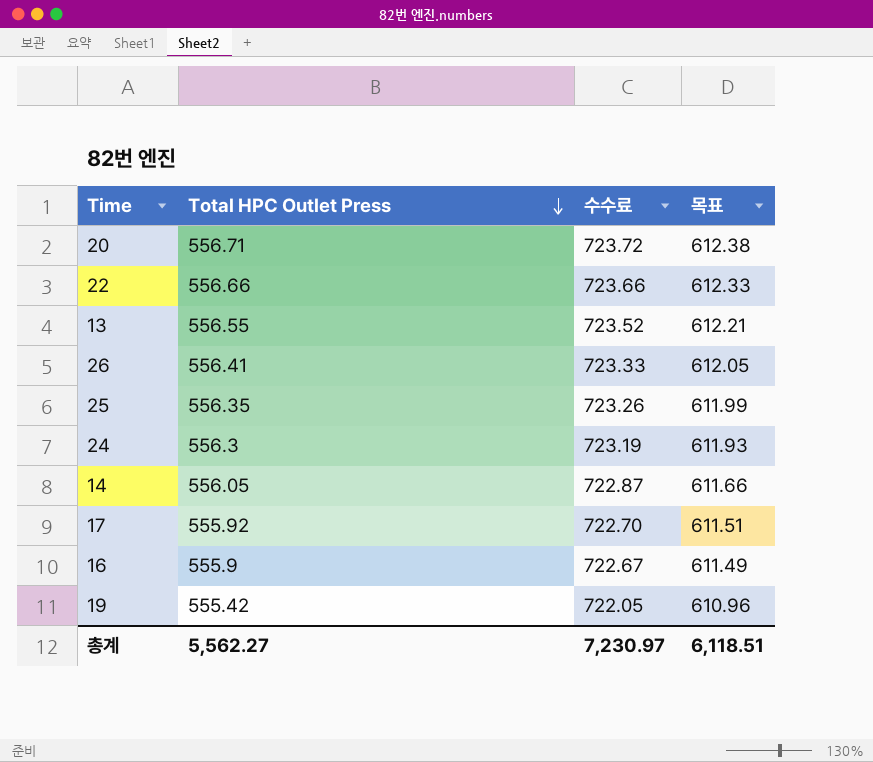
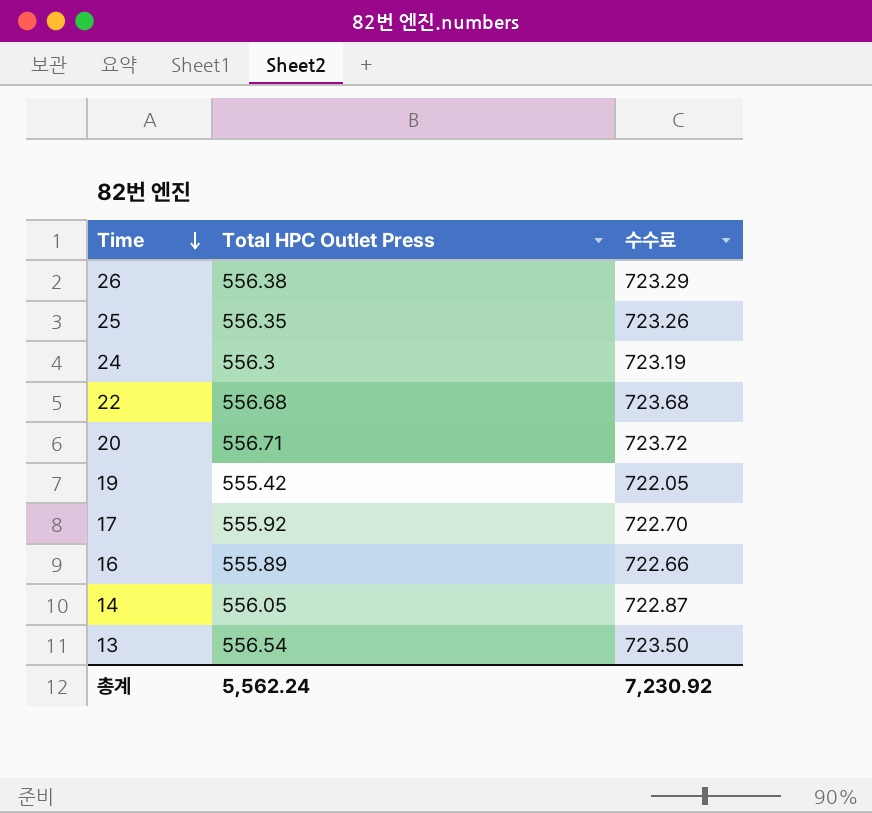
row order: Total HPC Outlet Press descending -> Time descending
column 목표 | formula: [Total HPC Outlet Press] * 1.1 -> none
26 | Total HPC Outlet Press: 556.41 -> 556.38
26 | 수수료: 723.33 -> 723.29
22 | Total HPC Outlet Press: 556.66 -> 556.68
22 | 수수료: 723.66 -> 723.68
16 | Total HPC Outlet Press: 555.9 -> 555.89
16 | 수수료: 722.67 -> 722.66
13 | Total HPC Outlet Press: 556.55 -> 556.54
13 | 수수료: 723.52 -> 723.50
총계 | Total HPC Outlet Press: 5,562.27 -> 5,562.24
총계 | 수수료: 7,230.97 -> 7,230.92

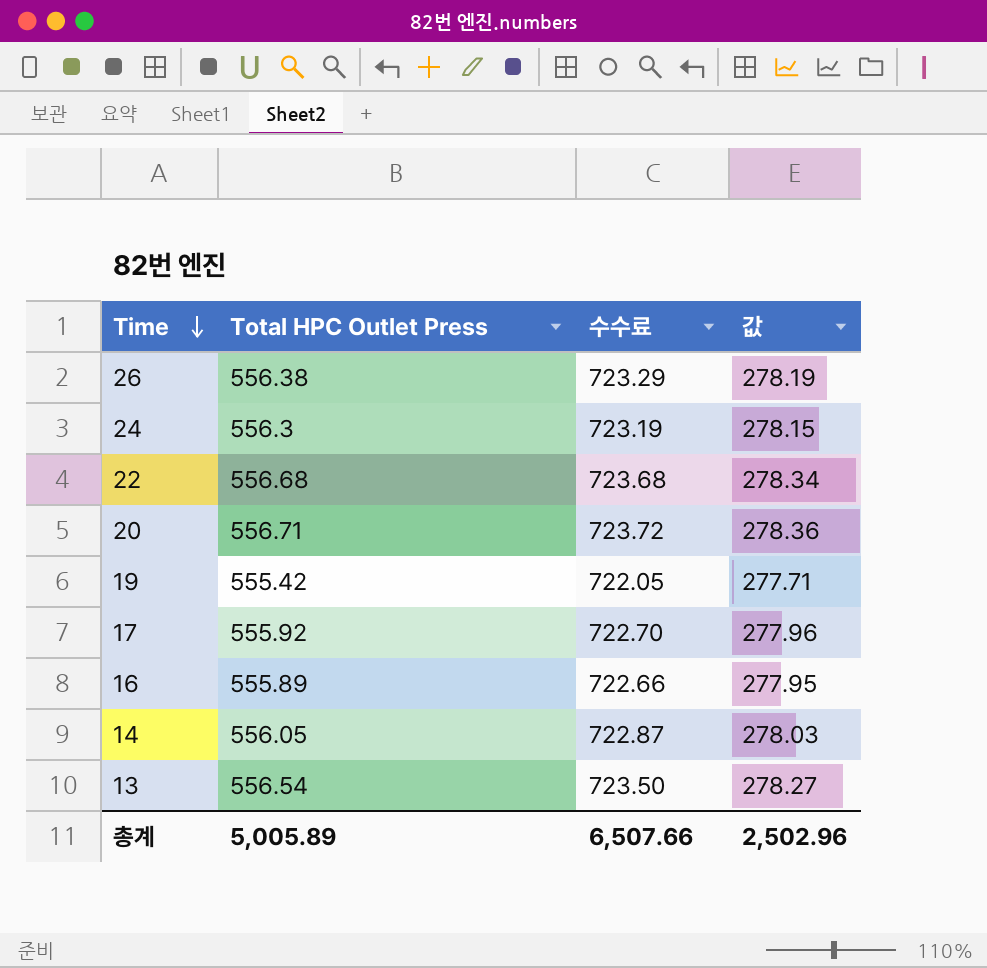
column 값 | formula: none -> [Total HPC Outlet Press] * 0.5
row 25: 556.35 | 723.26 -> none
총계 | Total HPC Outlet Press: 5,562.24 -> 5,005.89
총계 | 수수료: 7,230.92 -> 6,507.66

